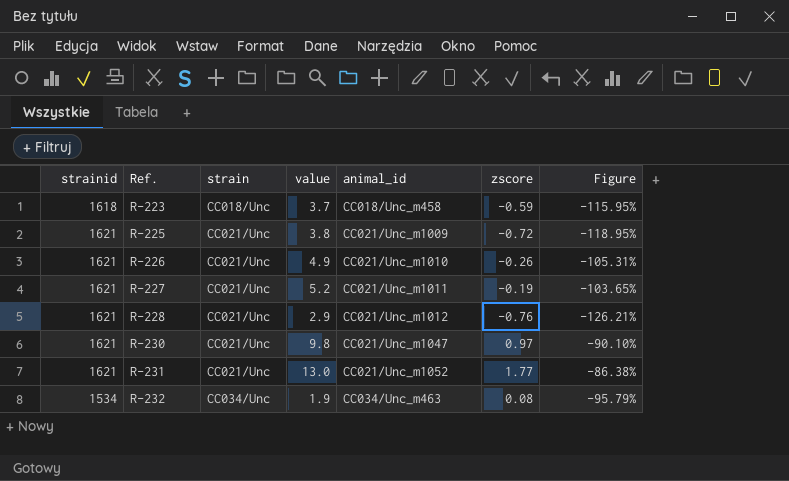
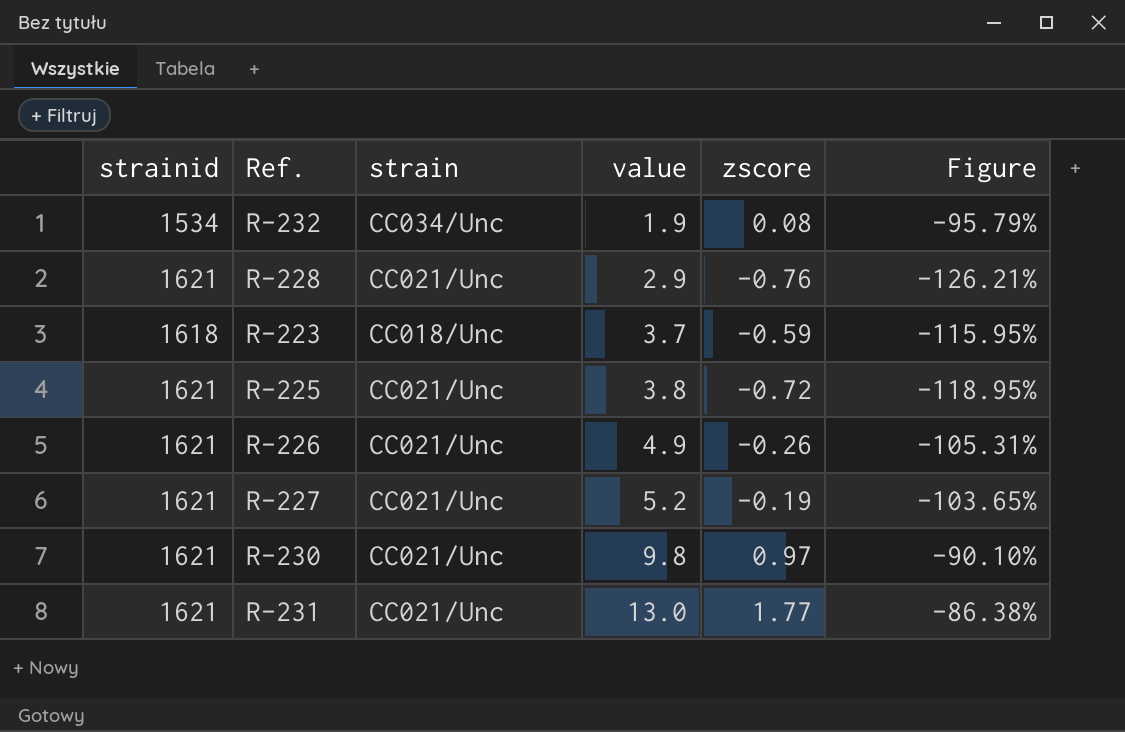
row order: Ref. ascending -> value ascending
column animal_id | position: 5 -> none

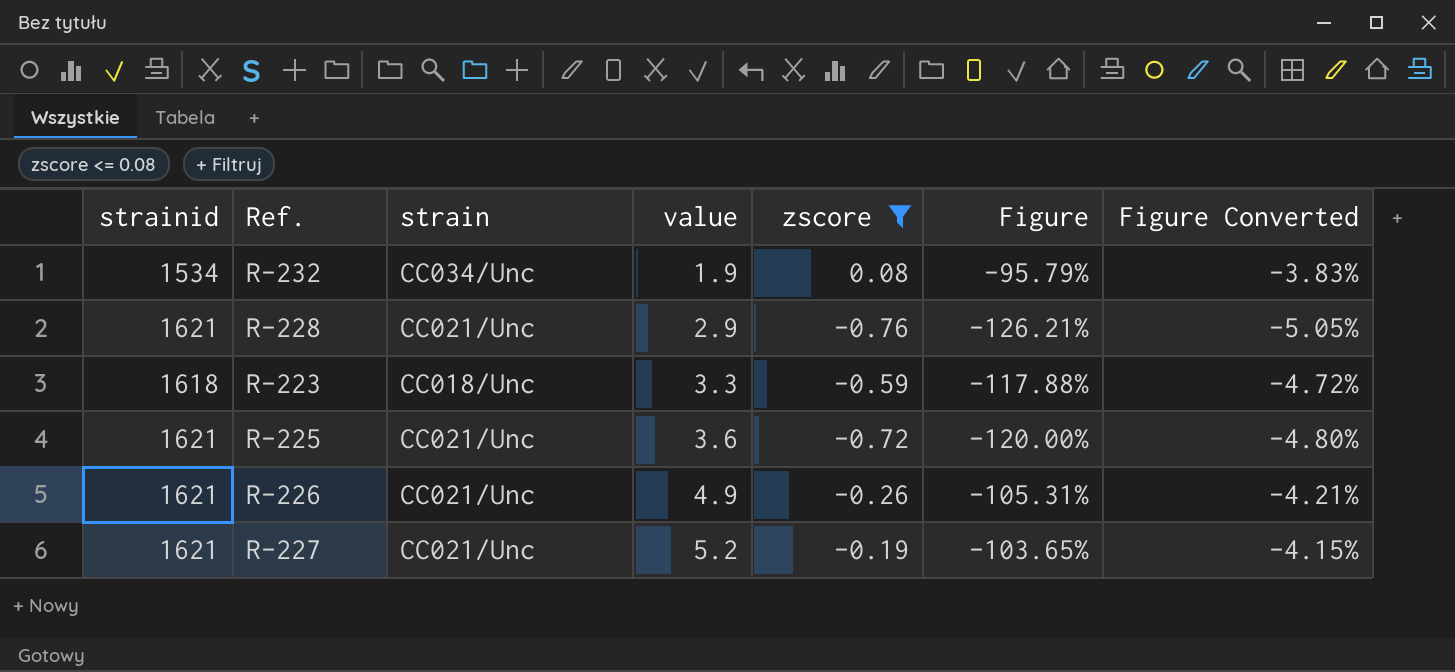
filter: none -> zscore <= 0.08
column Figure Converted | formula: none -> [Figure] * 0.04
R-223 | value: 3.7 -> 3.3
R-223 | Figure: -115.95% -> -117.88%
R-225 | value: 3.8 -> 3.6
R-225 | Figure: -118.95% -> -120.00%

